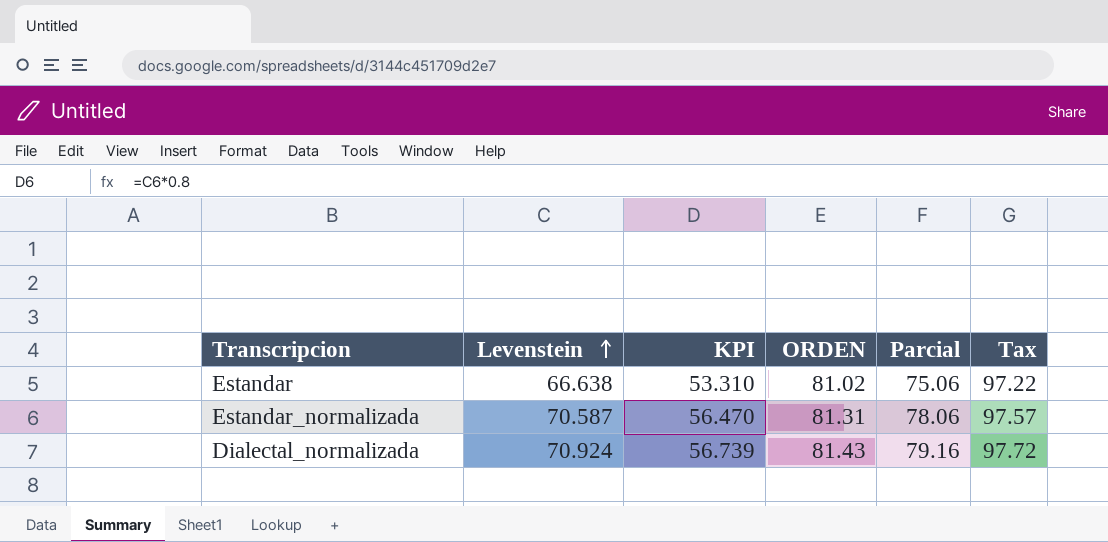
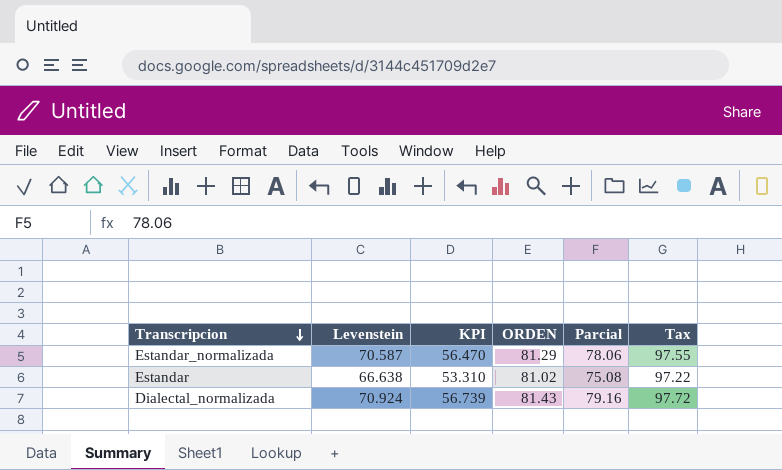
row order: Levenstein ascending -> Transcripcion descending
Estandar_normalizada | ORDEN: 81.31 -> 81.29
Estandar_normalizada | Tax: 97.57 -> 97.55
Estandar | Parcial: 75.06 -> 75.08

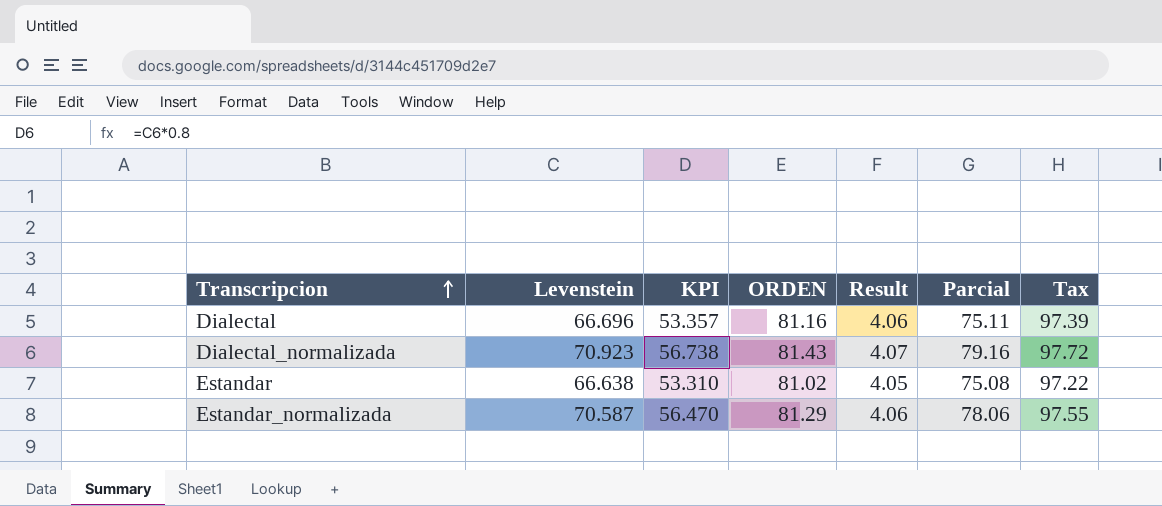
row order: Transcripcion descending -> Transcripcion ascending
column Result | formula: none -> [ORDEN] * 0.05
row Dialectal: none -> 66.696 | 53.357 | 81.16 | 4.06 | 75.11 | 97.39
Dialectal_normalizada | Levenstein: 70.924 -> 70.923
Dialectal_normalizada | KPI: 56.739 -> 56.738

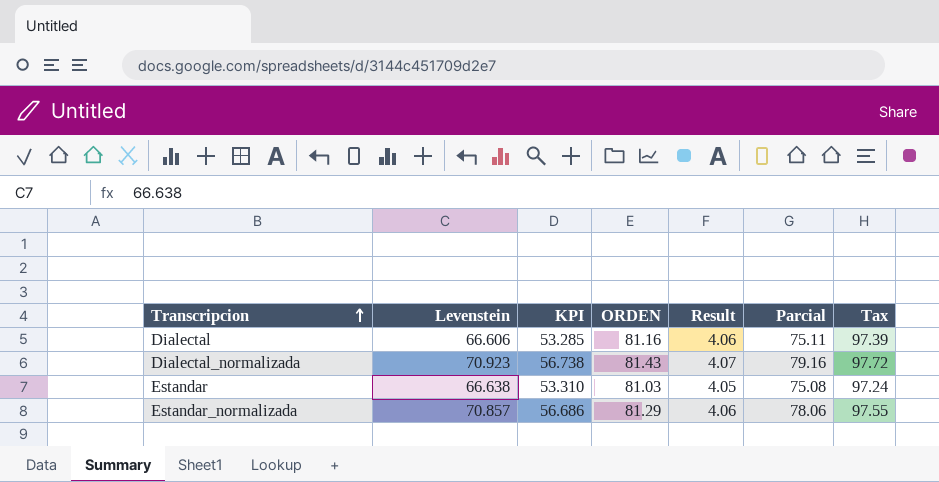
Dialectal | Levenstein: 66.696 -> 66.606
Dialectal | KPI: 53.357 -> 53.285
Estandar | ORDEN: 81.02 -> 81.03
Estandar | Tax: 97.22 -> 97.24
Estandar_normalizada | Levenstein: 70.587 -> 70.857
Estandar_normalizada | KPI: 56.470 -> 56.686

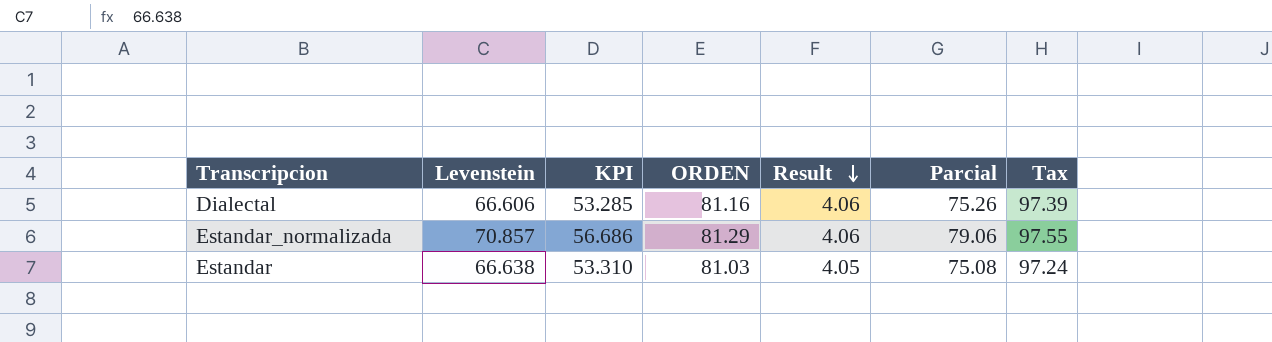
row order: Transcripcion ascending -> Result descending
row Dialectal_normalizada: 70.923 | 56.738 | 81.43 | 4.07 | 79.16 | 97.72 -> none
Dialectal | Parcial: 75.11 -> 75.26
Estandar_normalizada | Parcial: 78.06 -> 79.06

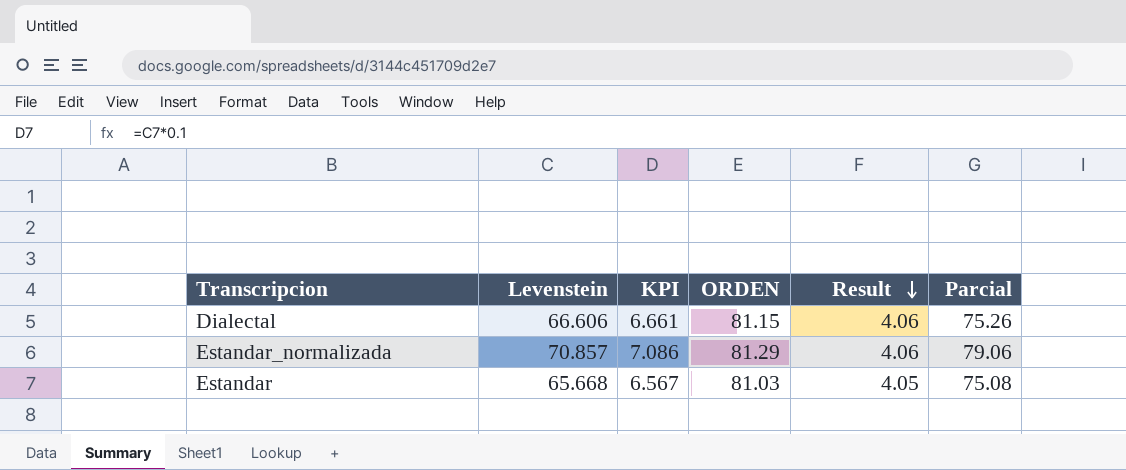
column Tax | formula: [ORDEN] * 1.2 -> none
column KPI | formula: [Levenstein] * 0.8 -> [Levenstein] * 0.1
Dialectal | ORDEN: 81.16 -> 81.15
Estandar | Levenstein: 66.638 -> 65.668

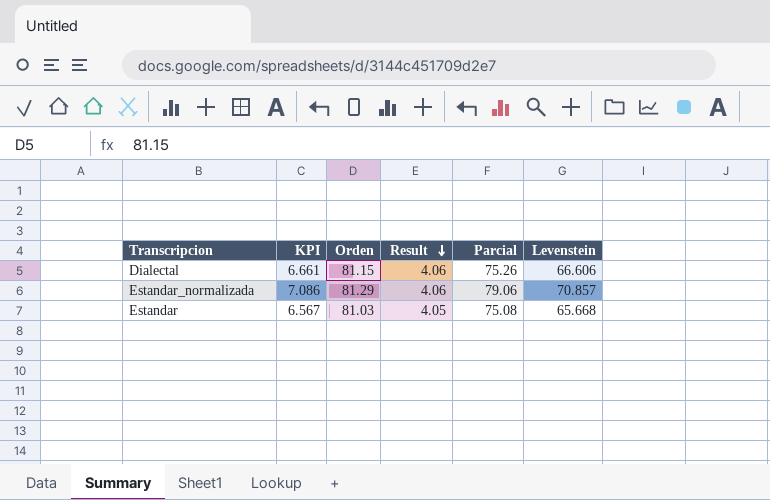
column name: ORDEN -> Orden
column Levenstein | position: 2 -> 6

